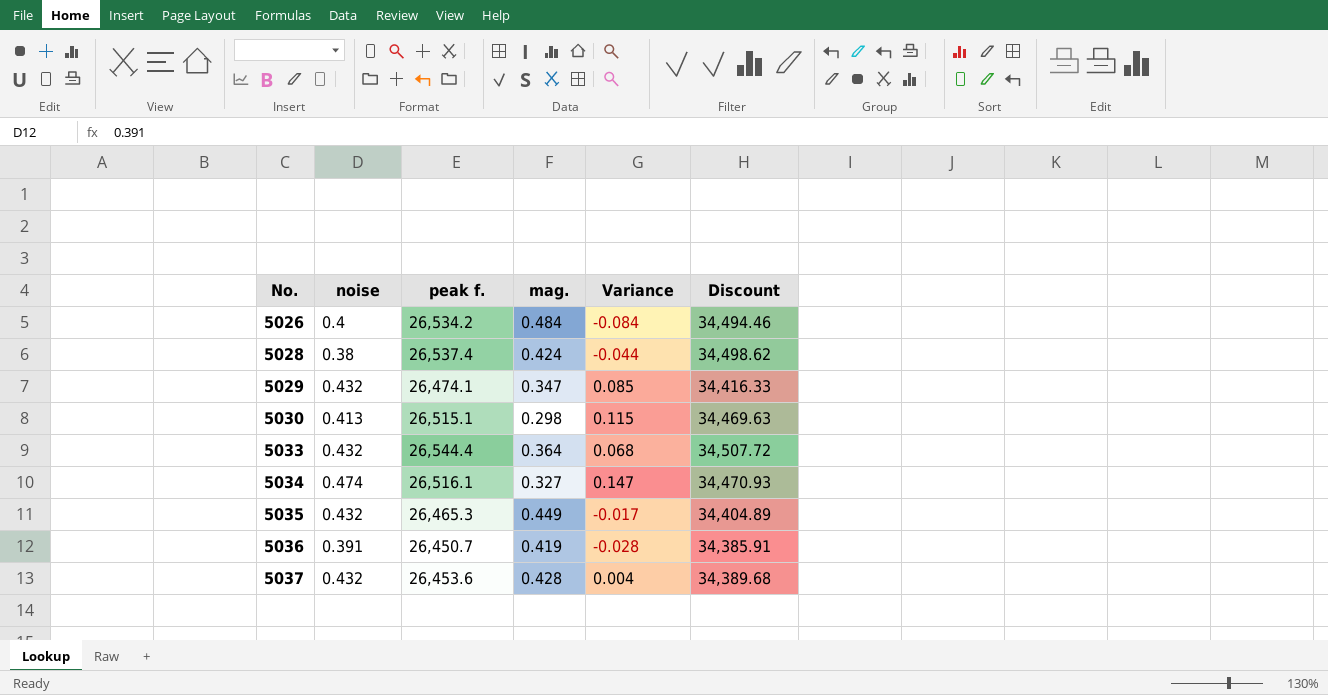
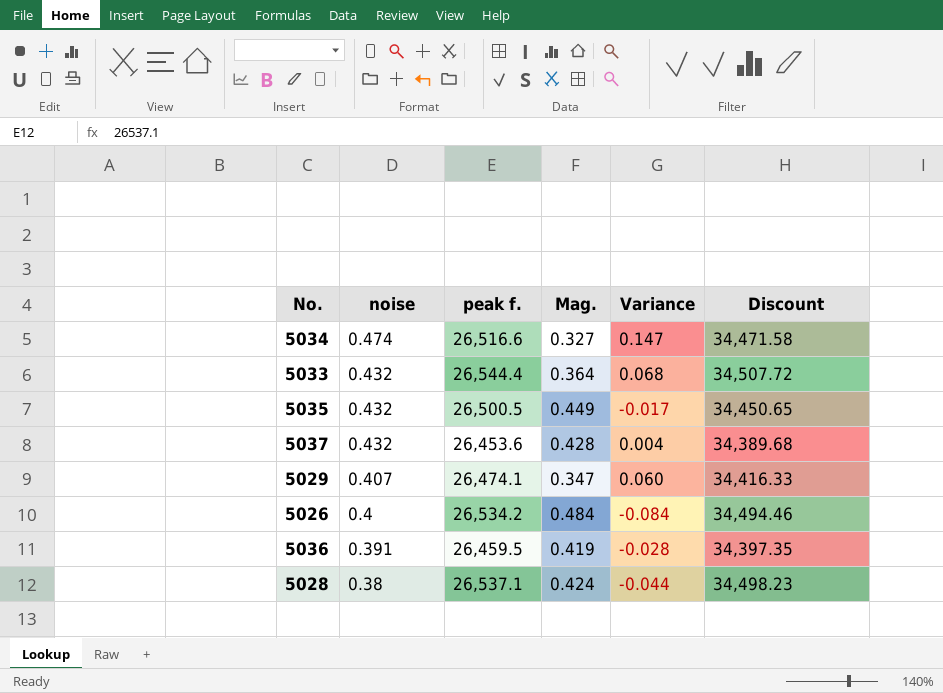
row order: No. ascending -> noise descending
column name: mag. -> Mag.
row 5030: 0.413 | 26,515.1 | 0.298 | 0.115 | 34,469.63 -> none
5034 | peak f.: 26,516.1 -> 26,516.6
5034 | Discount: 34,470.93 -> 34,471.58
5035 | peak f.: 26,465.3 -> 26,500.5
5035 | Discount: 34,404.89 -> 34,450.65
5029 | noise: 0.432 -> 0.407
5029 | Variance: 0.085 -> 0.060
5036 | peak f.: 26,450.7 -> 26,459.5
5036 | Discount: 34,385.91 -> 34,397.35
5028 | peak f.: 26,537.4 -> 26,537.1
5028 | Discount: 34,498.62 -> 34,498.23

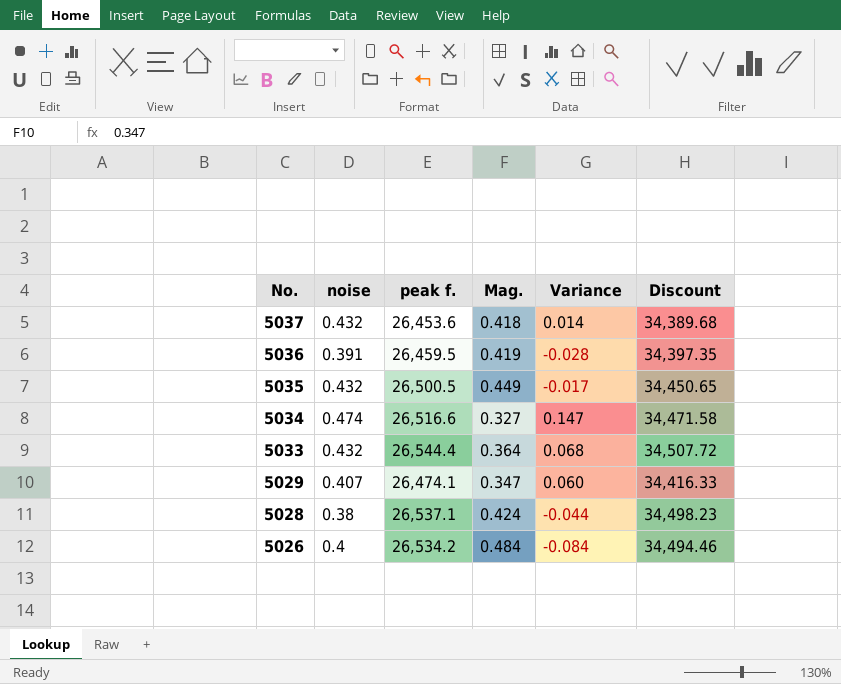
row order: noise descending -> No. descending
5037 | Mag.: 0.428 -> 0.418
5037 | Variance: 0.004 -> 0.014

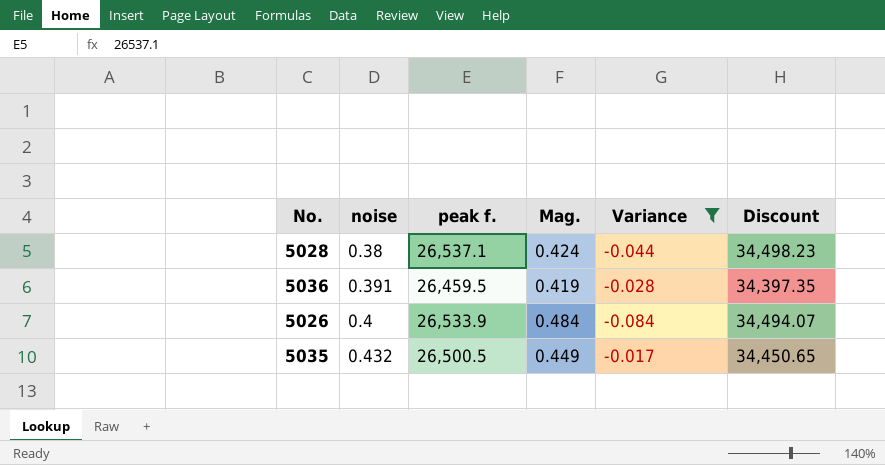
filter: none -> Variance <= -0.017
row order: No. descending -> noise ascending
5026 | peak f.: 26,534.2 -> 26,533.9
5026 | Discount: 34,494.46 -> 34,494.07

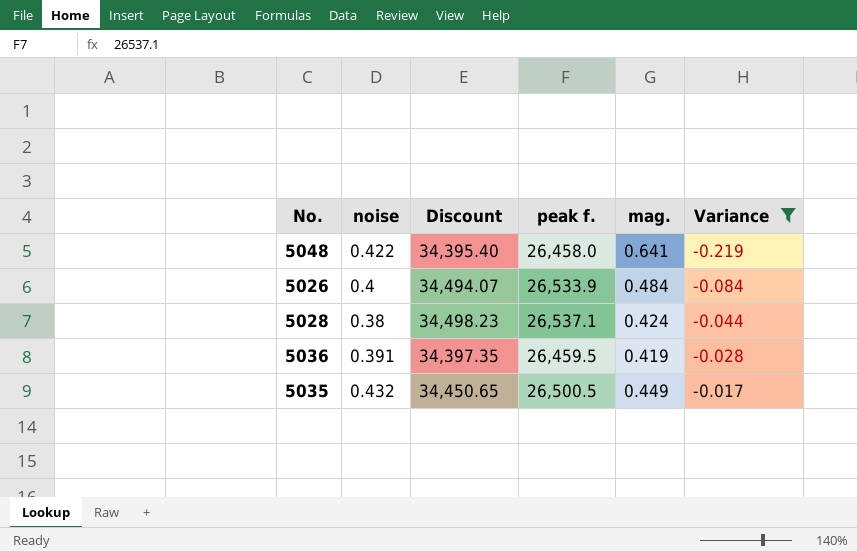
row order: noise ascending -> Variance ascending
column Discount | position: 6 -> 3
column name: Mag. -> mag.
row 5048: none -> 0.422 | 34,395.40 | 26,458.0 | 0.641 | -0.219

